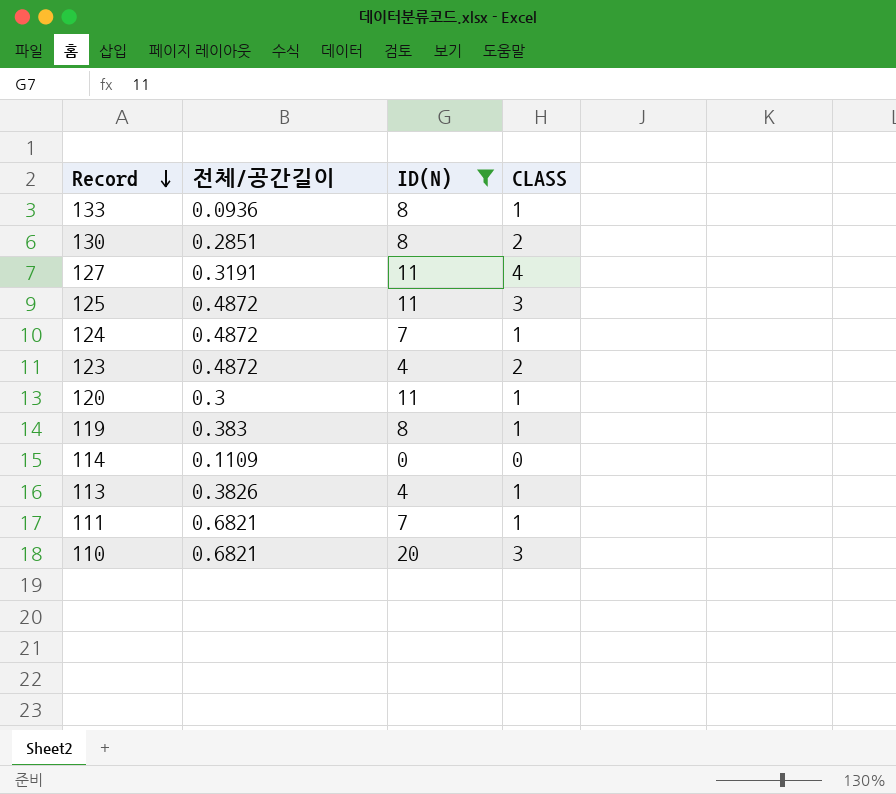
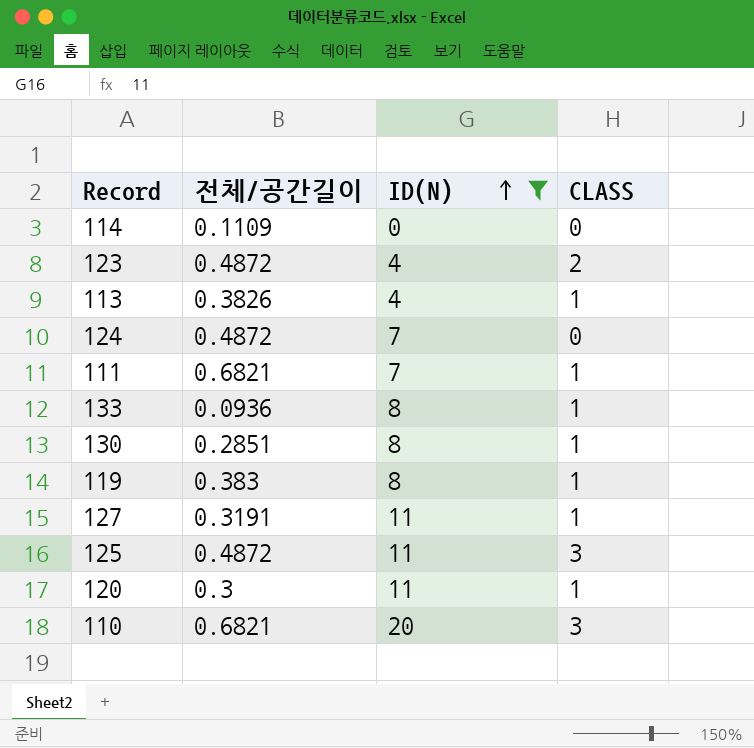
row order: Record descending -> ID(N) ascending
124 | CLASS: 1 -> 0
130 | CLASS: 2 -> 1
127 | CLASS: 4 -> 1

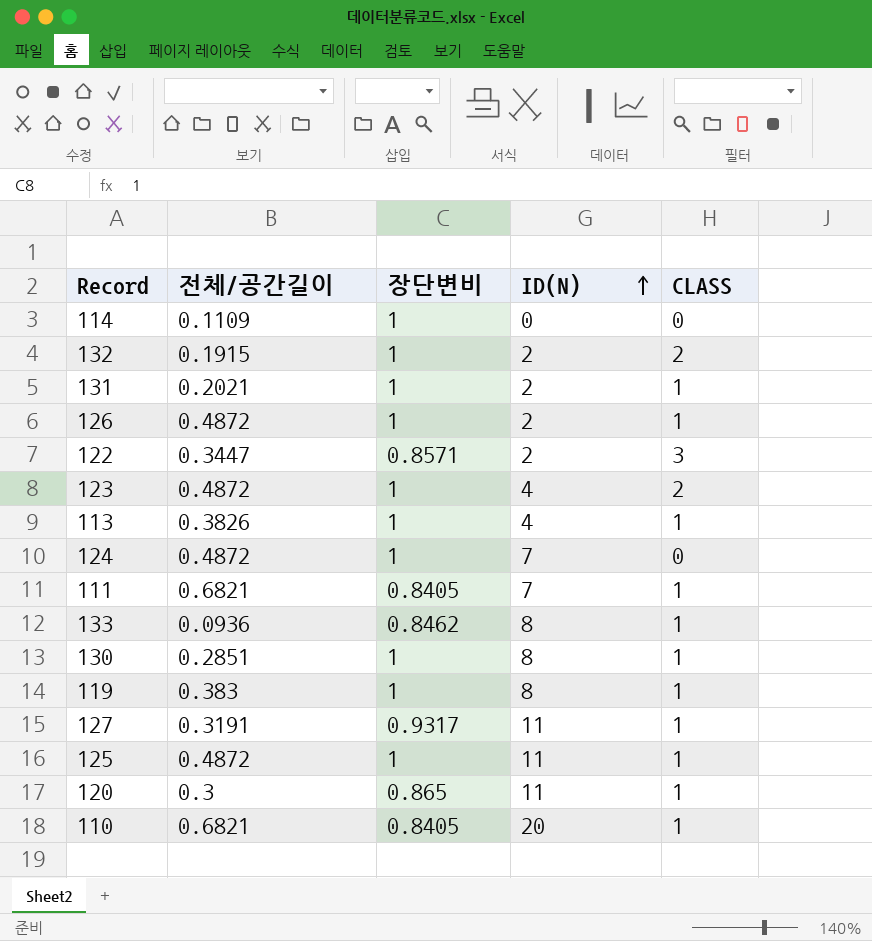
filter: ID(N) != 2 -> none
column 장단변비 | position: none -> 3
125 | CLASS: 3 -> 1
110 | CLASS: 3 -> 1

